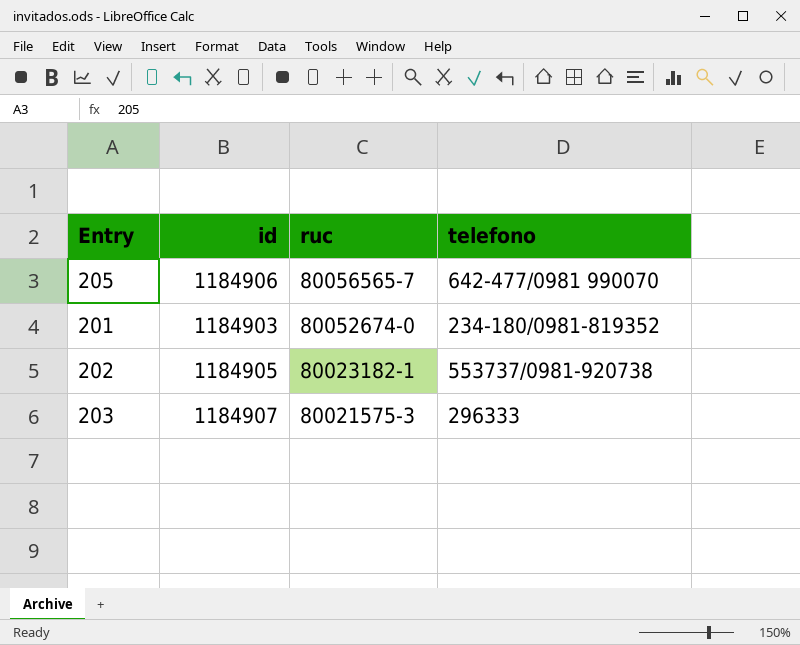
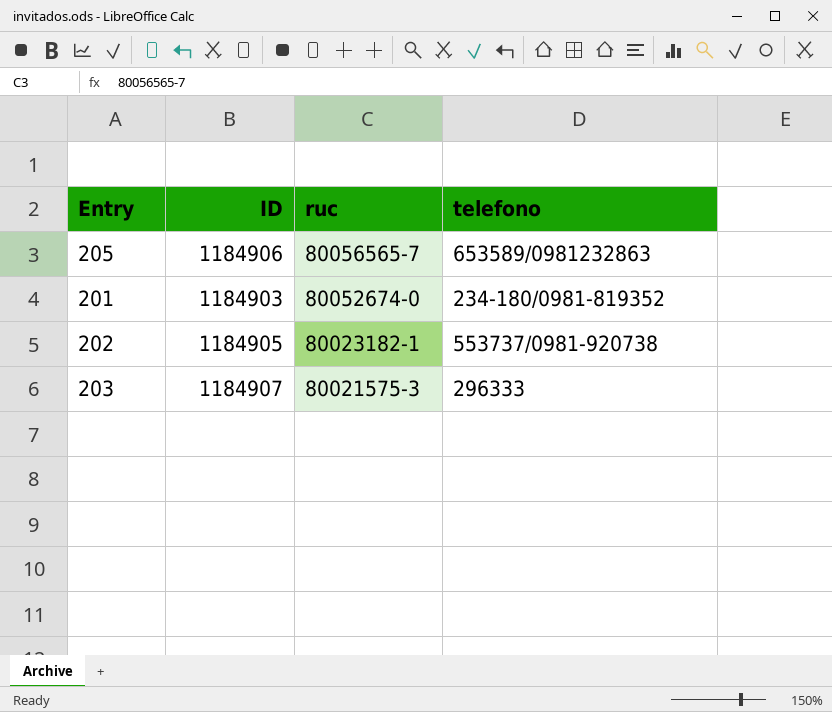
column name: id -> ID
205 | telefono: 642-477/0981 990070 -> 653589/0981232863

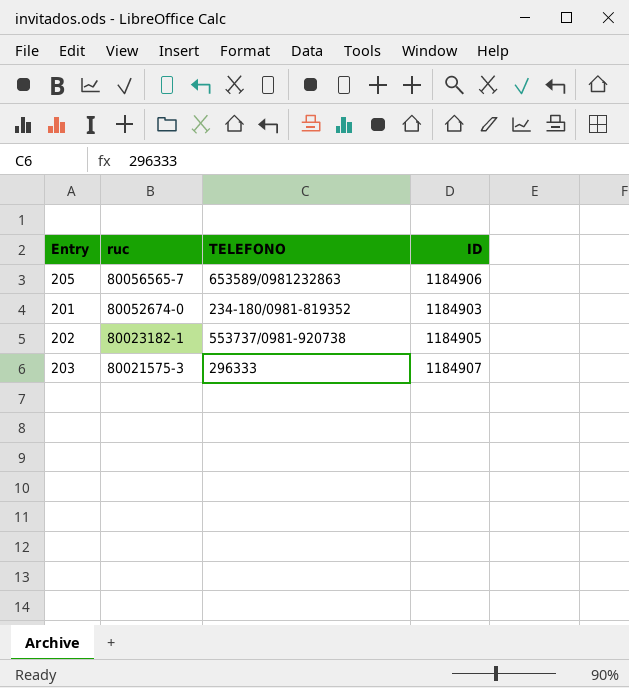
column name: telefono -> TELEFONO
column ID | position: 2 -> 4

